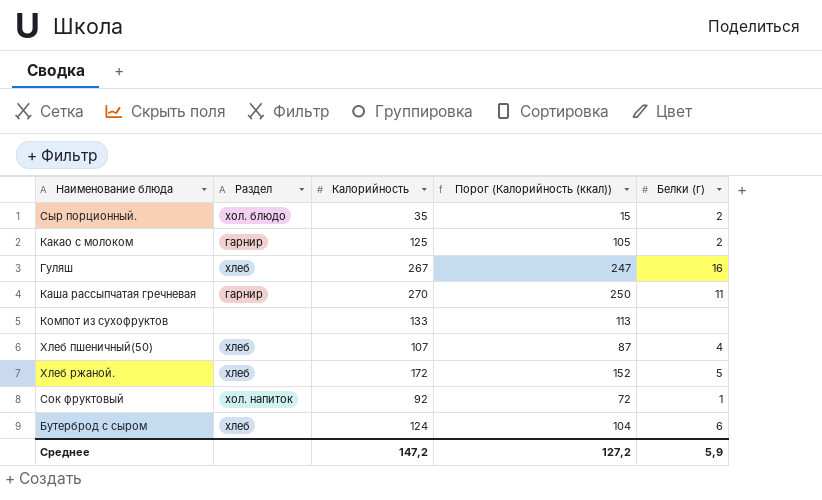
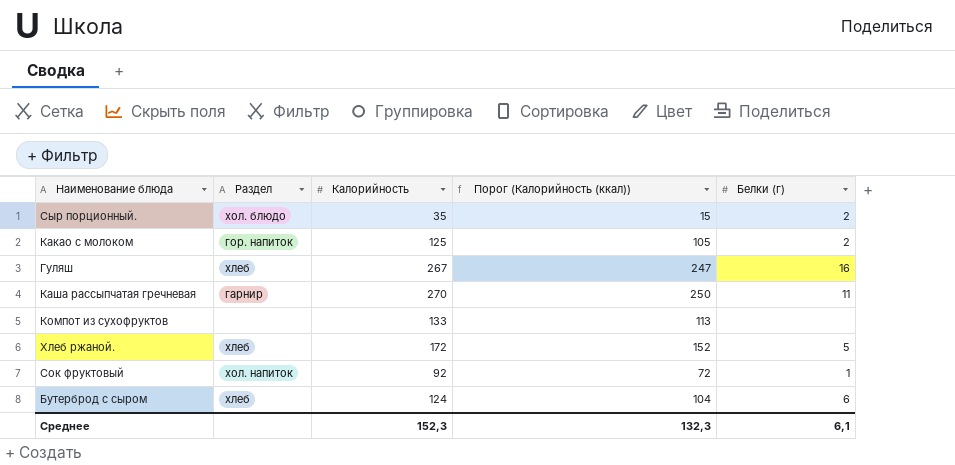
row Хлеб пшеничный(50): хлеб | 107 | 87 | 4 -> none
Какао с молоком | Раздел: гарнир -> гор. напиток
Среднее | Калорийность: 147,2 -> 152,3
Среднее | Порог (Калорийность (ккал)): 127,2 -> 132,3
Среднее | Белки (г): 5,9 -> 6,1

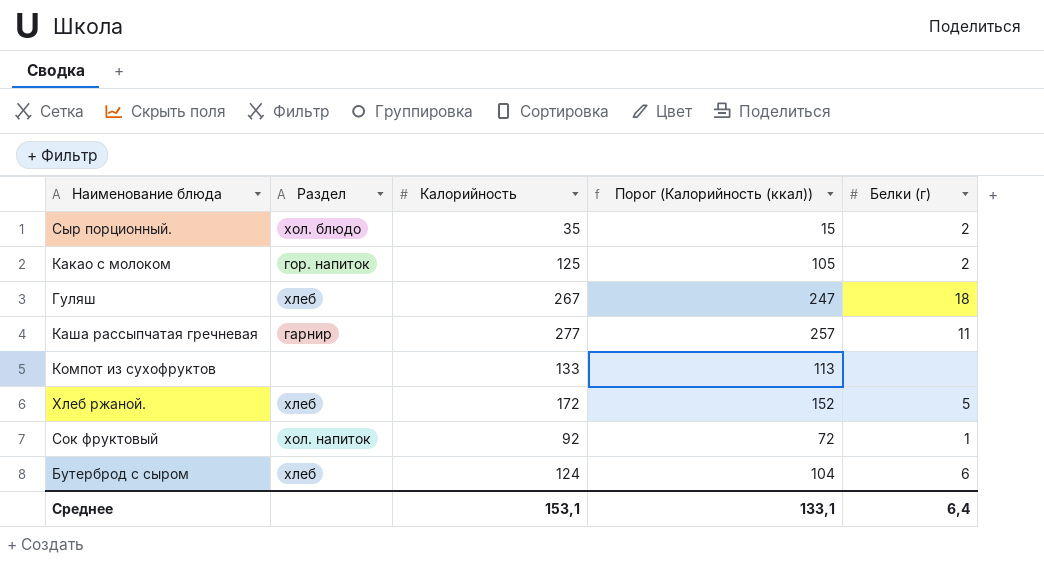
Гуляш | Белки (г): 16 -> 18
Каша рассыпчатая гречневая | Калорийность: 270 -> 277
Каша рассыпчатая гречневая | Порог (Калорийность (ккал)): 250 -> 257
Среднее | Калорийность: 152,3 -> 153,1
Среднее | Порог (Калорийность (ккал)): 132,3 -> 133,1
Среднее | Белки (г): 6,1 -> 6,4

